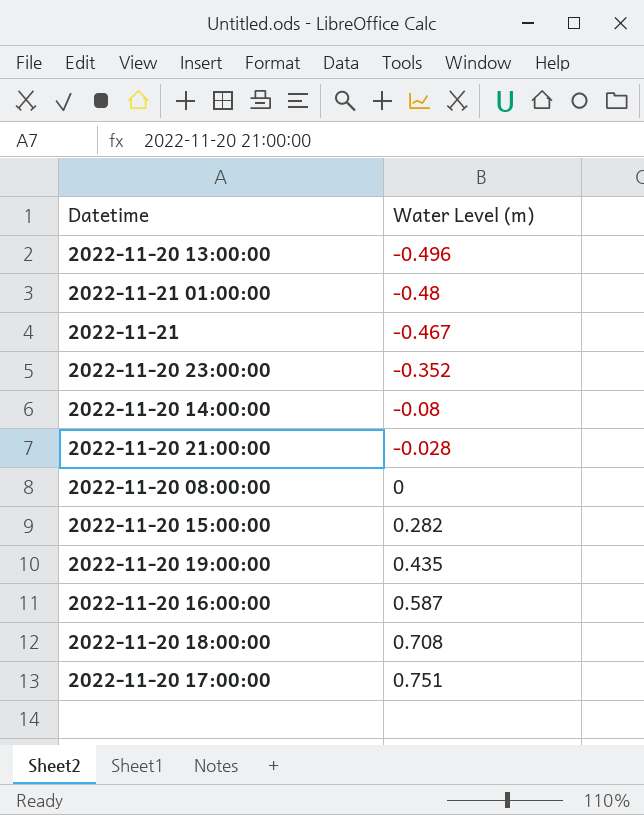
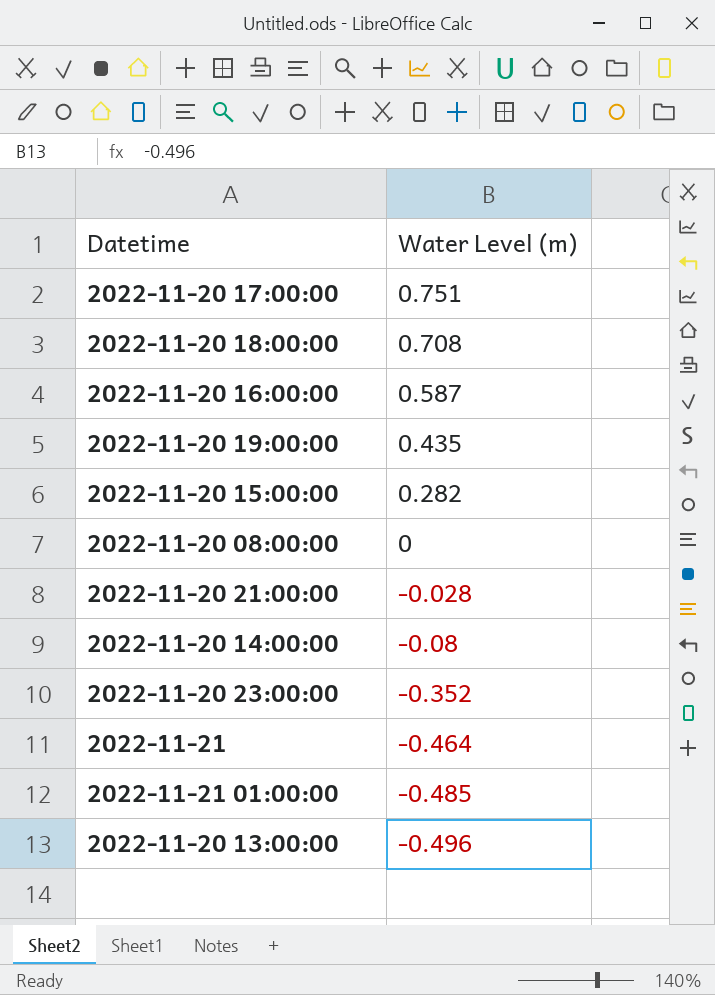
row order: Water Level (m) ascending -> Water Level (m) descending
2022-11-21 | Water Level (m): -0.467 -> -0.464
2022-11-21 01:00:00 | Water Level (m): -0.48 -> -0.485

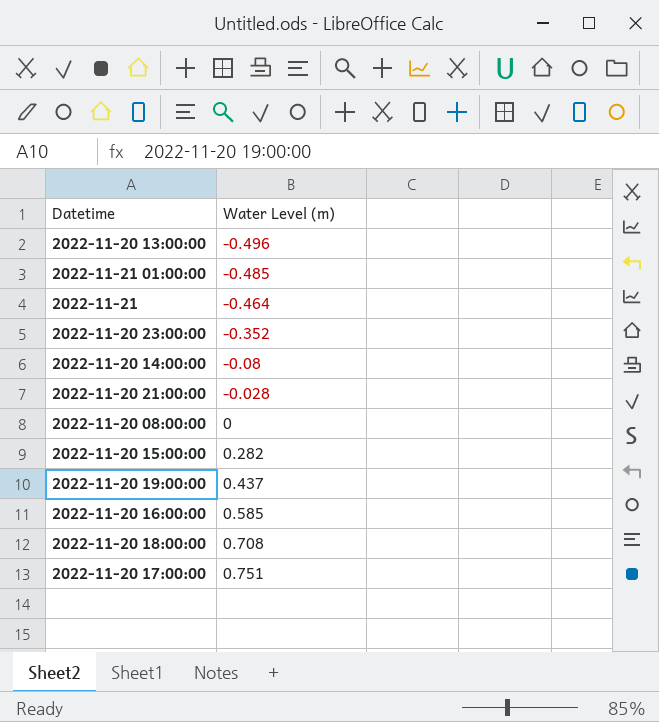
row order: Water Level (m) descending -> Water Level (m) ascending
2022-11-20 19:00:00 | Water Level (m): 0.435 -> 0.437
2022-11-20 16:00:00 | Water Level (m): 0.587 -> 0.585

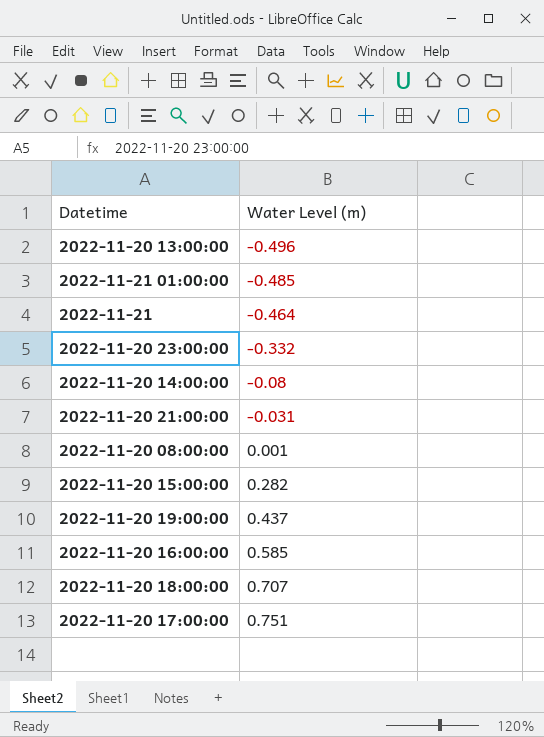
2022-11-20 23:00:00 | Water Level (m): -0.352 -> -0.332
2022-11-20 21:00:00 | Water Level (m): -0.028 -> -0.031
2022-11-20 08:00:00 | Water Level (m): 0 -> 0.001
2022-11-20 18:00:00 | Water Level (m): 0.708 -> 0.707

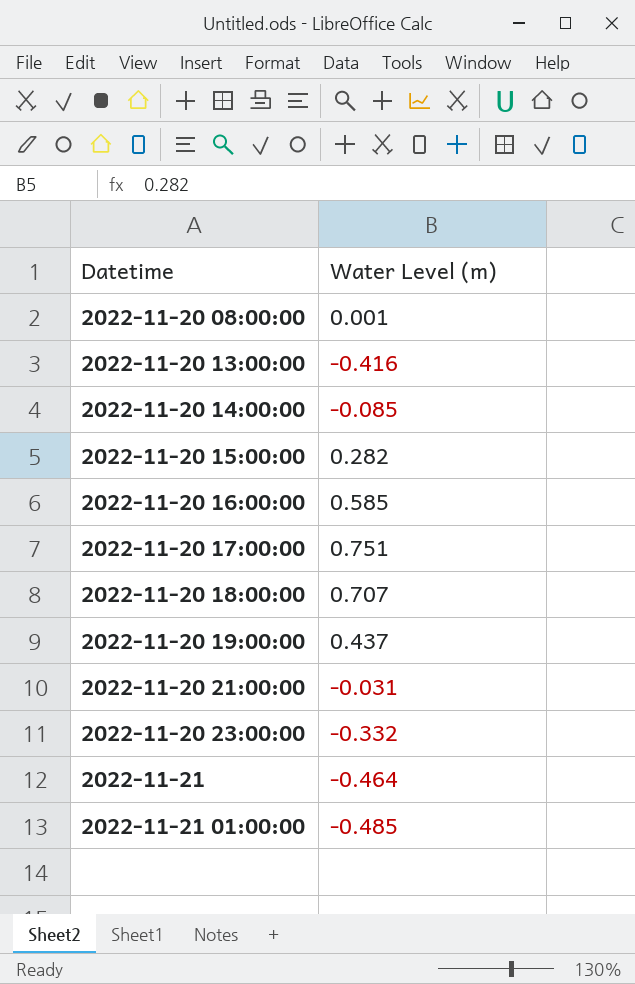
row order: Water Level (m) ascending -> Datetime ascending
2022-11-20 13:00:00 | Water Level (m): -0.496 -> -0.416
2022-11-20 14:00:00 | Water Level (m): -0.08 -> -0.085

